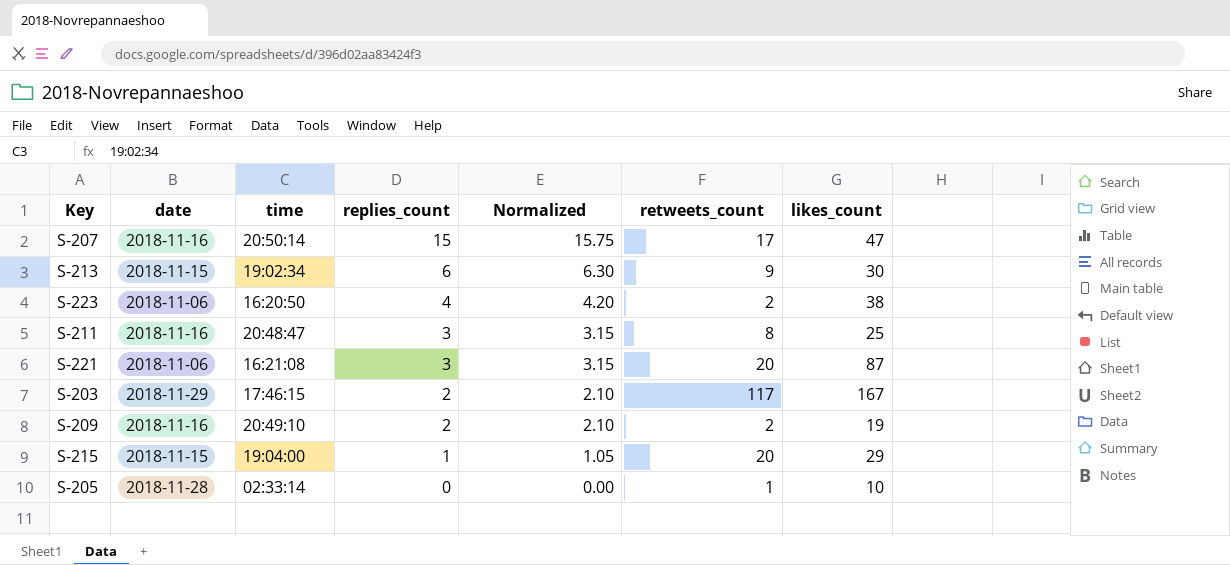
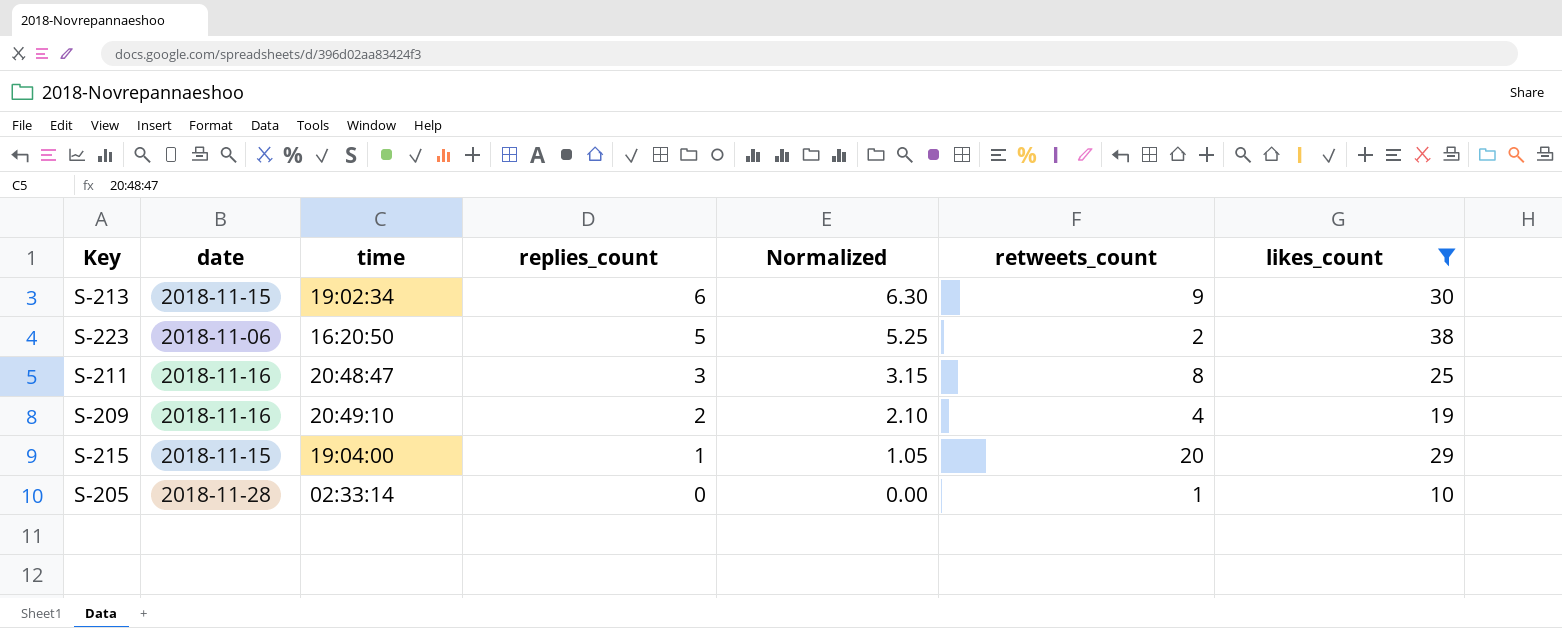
filter: none -> likes_count <= 38
S-223 | replies_count: 4 -> 5
S-223 | Normalized: 4.20 -> 5.25
S-209 | retweets_count: 2 -> 4

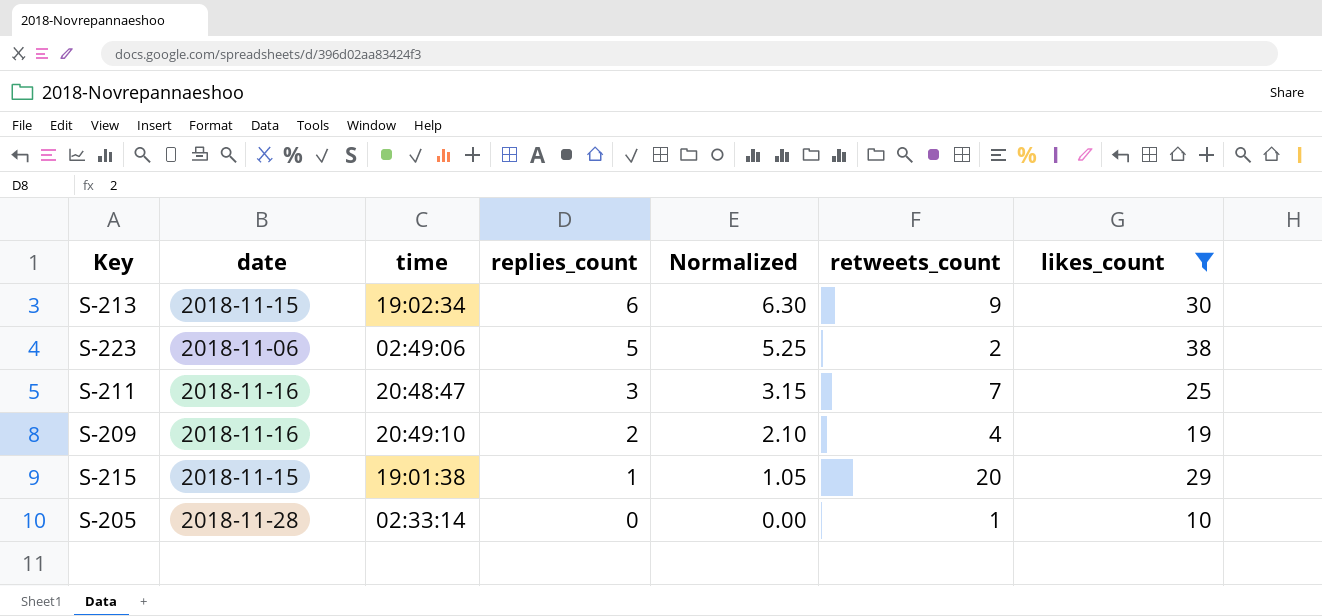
S-223 | time: 16:20:50 -> 02:49:06
S-211 | retweets_count: 8 -> 7
S-215 | time: 19:04:00 -> 19:01:38

